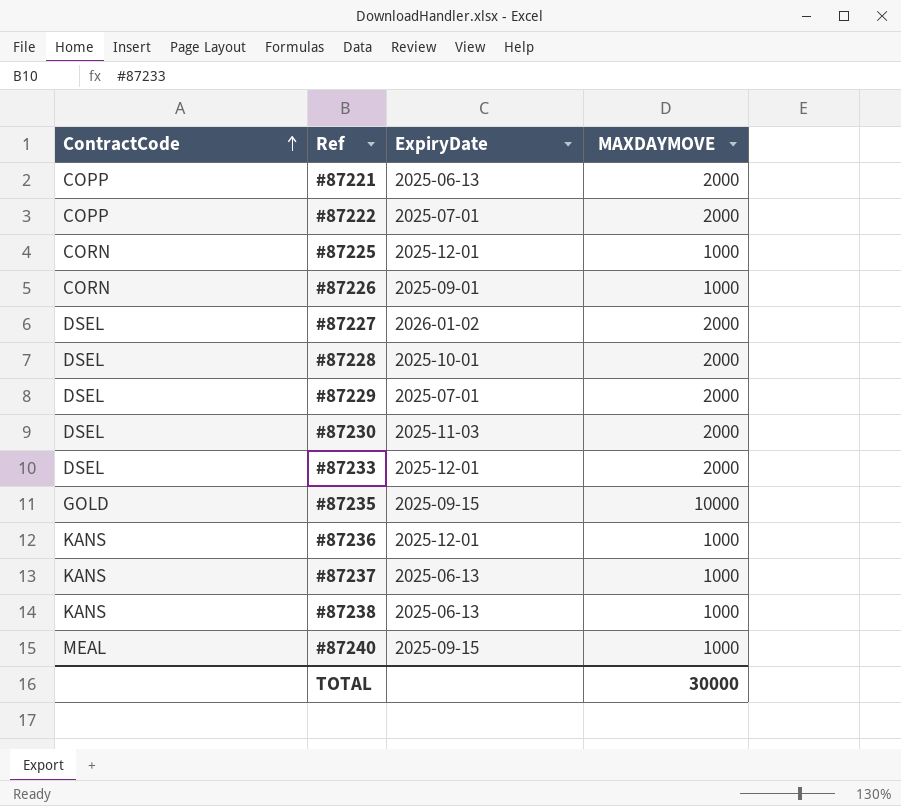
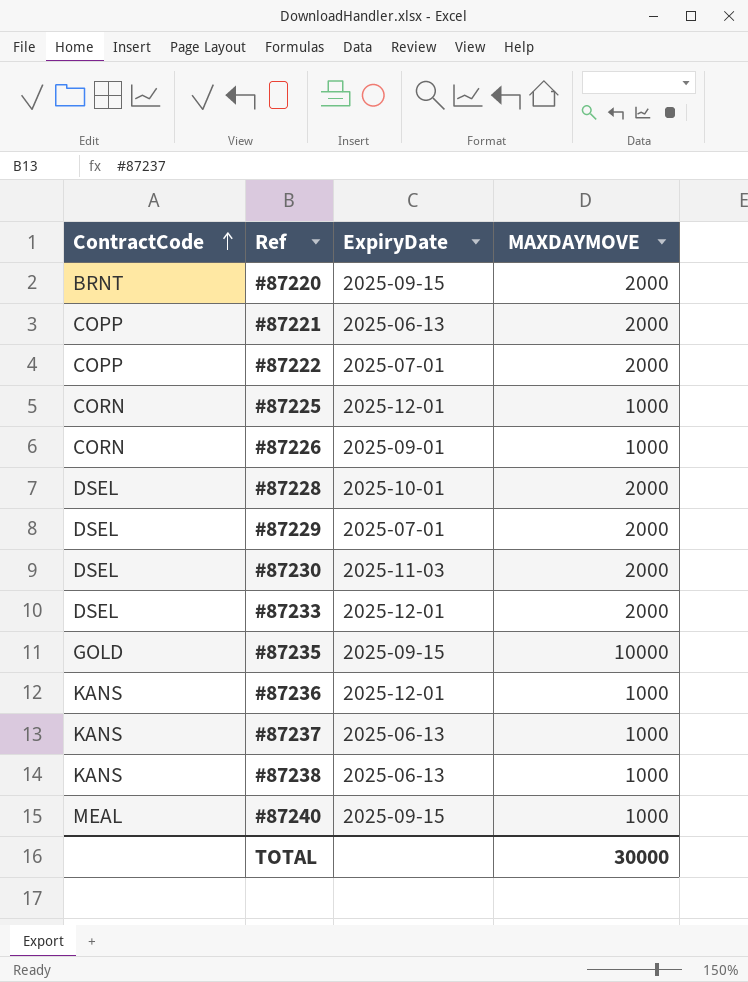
row #87227: DSEL | 2026-01-02 | 2000 -> none
row #87220: none -> BRNT | 2025-09-15 | 2000

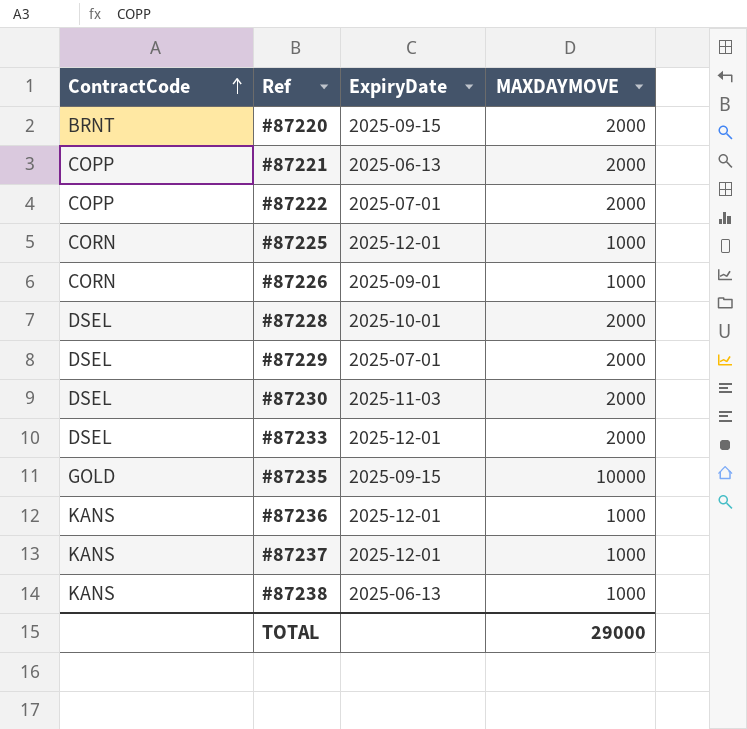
row #87240: MEAL | 2025-09-15 | 1000 -> none
#87237 | ExpiryDate: 2025-06-13 -> 2025-12-01
TOTAL | MAXDAYMOVE: 30000 -> 29000

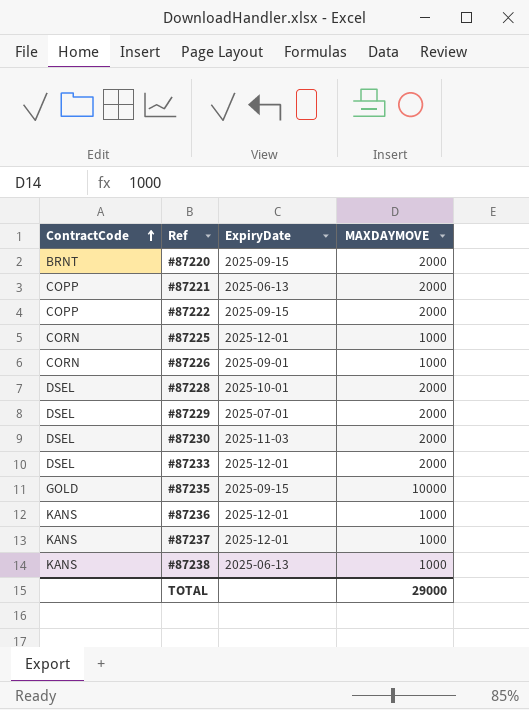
#87222 | ExpiryDate: 2025-07-01 -> 2025-09-15

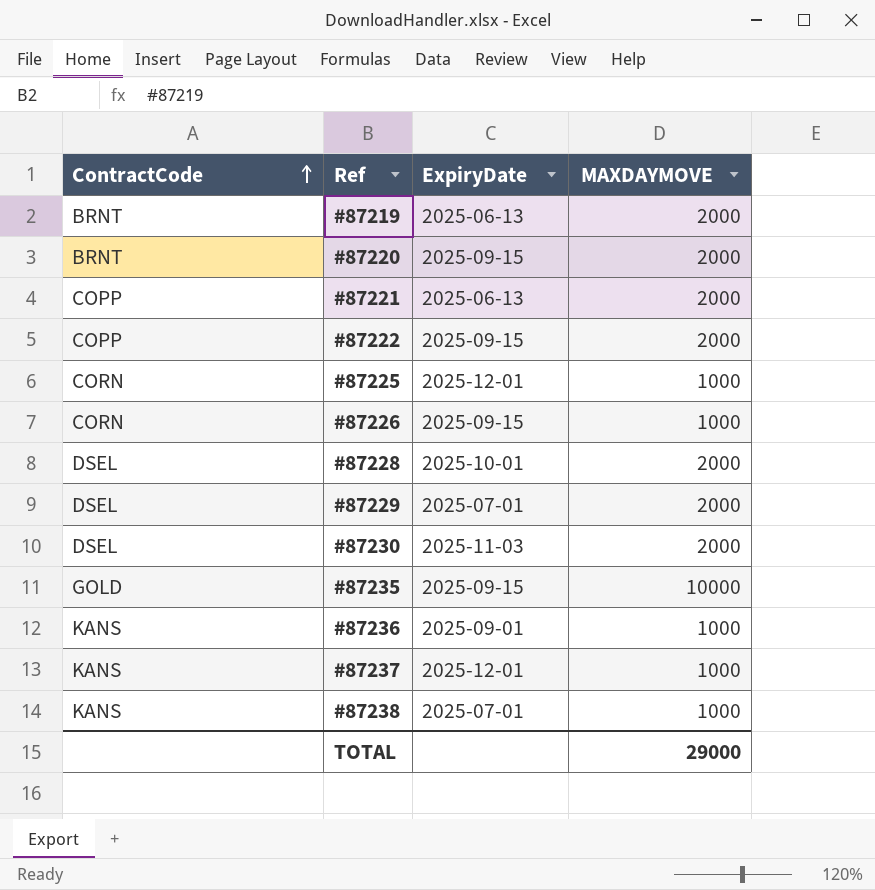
row #87233: DSEL | 2025-12-01 | 2000 -> none
row #87219: none -> BRNT | 2025-06-13 | 2000
#87226 | ExpiryDate: 2025-09-01 -> 2025-09-15
#87236 | ExpiryDate: 2025-12-01 -> 2025-09-01
#87238 | ExpiryDate: 2025-06-13 -> 2025-07-01

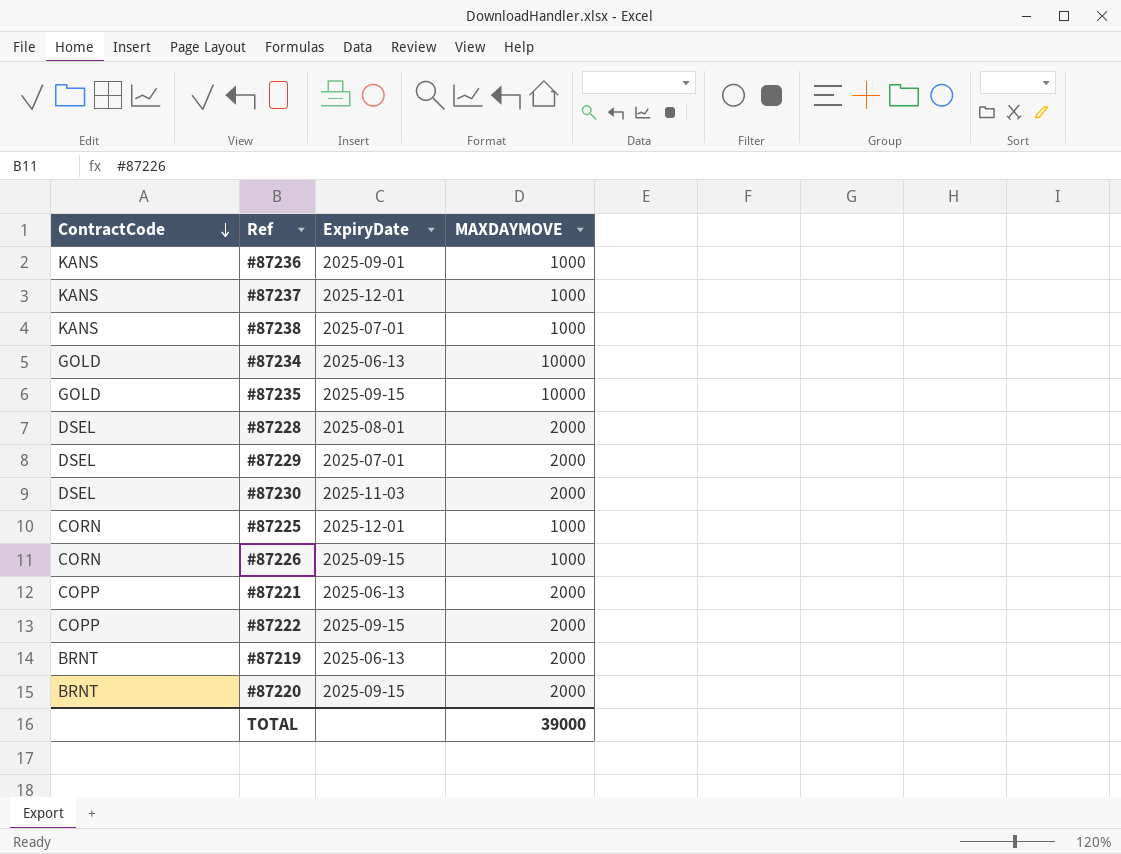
row order: ContractCode ascending -> ContractCode descending
row #87234: none -> GOLD | 2025-06-13 | 10000
#87228 | ExpiryDate: 2025-10-01 -> 2025-08-01
TOTAL | MAXDAYMOVE: 29000 -> 39000

